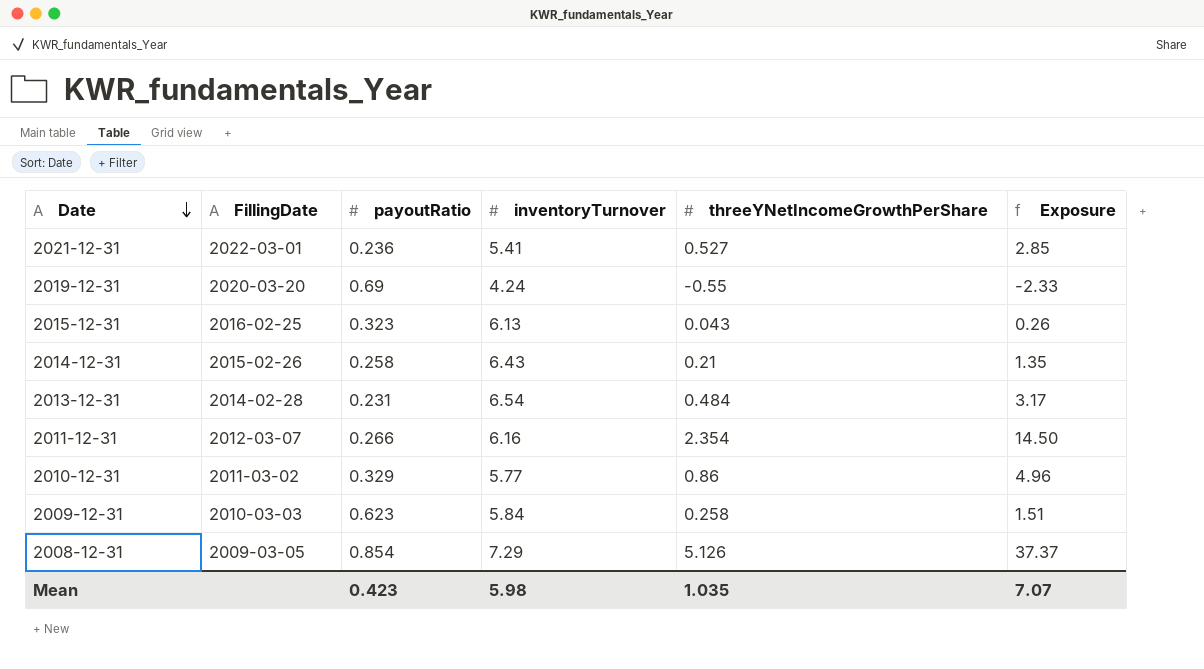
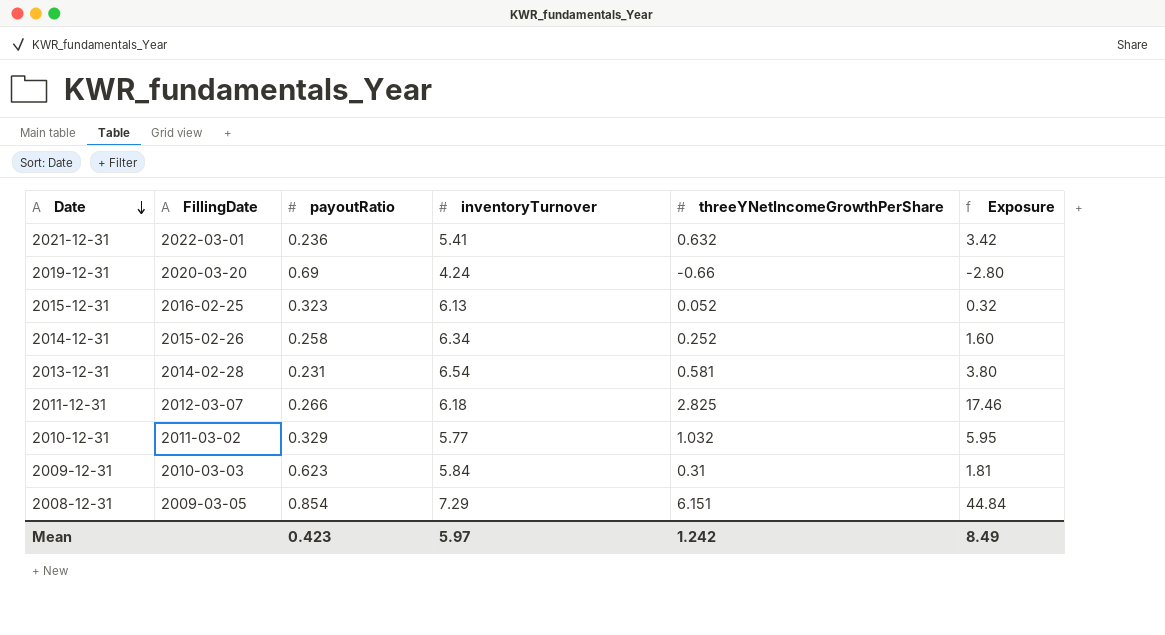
2021-12-31 | threeYNetIncomeGrowthPerShare: 0.527 -> 0.632
2021-12-31 | Exposure: 2.85 -> 3.42
2019-12-31 | threeYNetIncomeGrowthPerShare: -0.55 -> -0.66
2019-12-31 | Exposure: -2.33 -> -2.80
2015-12-31 | threeYNetIncomeGrowthPerShare: 0.043 -> 0.052
2015-12-31 | Exposure: 0.26 -> 0.32
2014-12-31 | inventoryTurnover: 6.43 -> 6.34
2014-12-31 | threeYNetIncomeGrowthPerShare: 0.21 -> 0.252
2014-12-31 | Exposure: 1.35 -> 1.60
2013-12-31 | threeYNetIncomeGrowthPerShare: 0.484 -> 0.581
2013-12-31 | Exposure: 3.17 -> 3.80
2011-12-31 | inventoryTurnover: 6.16 -> 6.18
2011-12-31 | threeYNetIncomeGrowthPerShare: 2.354 -> 2.825
2011-12-31 | Exposure: 14.50 -> 17.46
2010-12-31 | threeYNetIncomeGrowthPerShare: 0.86 -> 1.032
2010-12-31 | Exposure: 4.96 -> 5.95
2009-12-31 | threeYNetIncomeGrowthPerShare: 0.258 -> 0.31
2009-12-31 | Exposure: 1.51 -> 1.81
2008-12-31 | threeYNetIncomeGrowthPerShare: 5.126 -> 6.151
2008-12-31 | Exposure: 37.37 -> 44.84
Mean | inventoryTurnover: 5.98 -> 5.97
Mean | threeYNetIncomeGrowthPerShare: 1.035 -> 1.242
Mean | Exposure: 7.07 -> 8.49

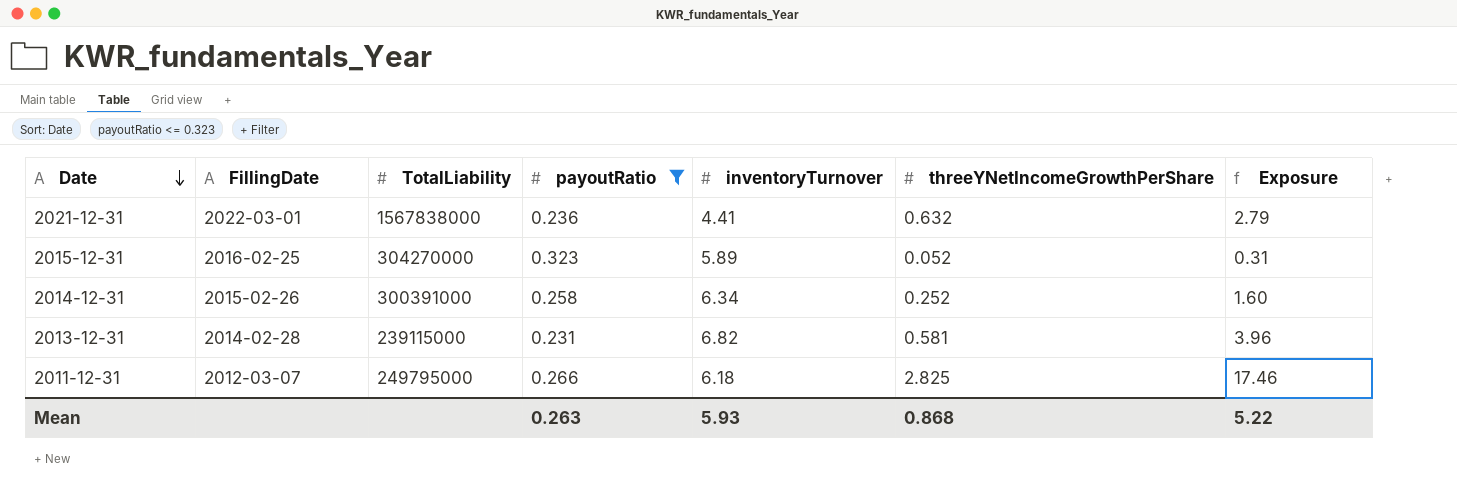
filter: none -> payoutRatio <= 0.323
column TotalLiability | position: none -> 3
2021-12-31 | inventoryTurnover: 5.41 -> 4.41
2021-12-31 | Exposure: 3.42 -> 2.79
2015-12-31 | inventoryTurnover: 6.13 -> 5.89
2015-12-31 | Exposure: 0.32 -> 0.31
2013-12-31 | inventoryTurnover: 6.54 -> 6.82
2013-12-31 | Exposure: 3.80 -> 3.96
Mean | payoutRatio: 0.423 -> 0.263
Mean | inventoryTurnover: 5.97 -> 5.93
Mean | threeYNetIncomeGrowthPerShare: 1.242 -> 0.868
Mean | Exposure: 8.49 -> 5.22

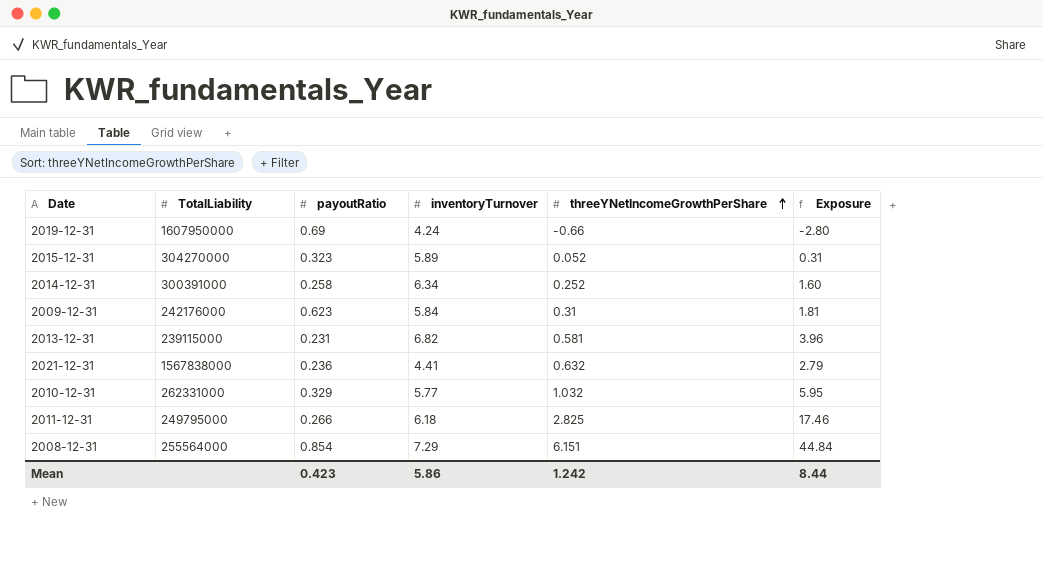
filter: payoutRatio <= 0.323 -> none
row order: Date descending -> threeYNetIncomeGrowthPerShare ascending
column FillingDate | position: 2 -> none
Mean | payoutRatio: 0.263 -> 0.423
Mean | inventoryTurnover: 5.93 -> 5.86
Mean | threeYNetIncomeGrowthPerShare: 0.868 -> 1.242
Mean | Exposure: 5.22 -> 8.44

